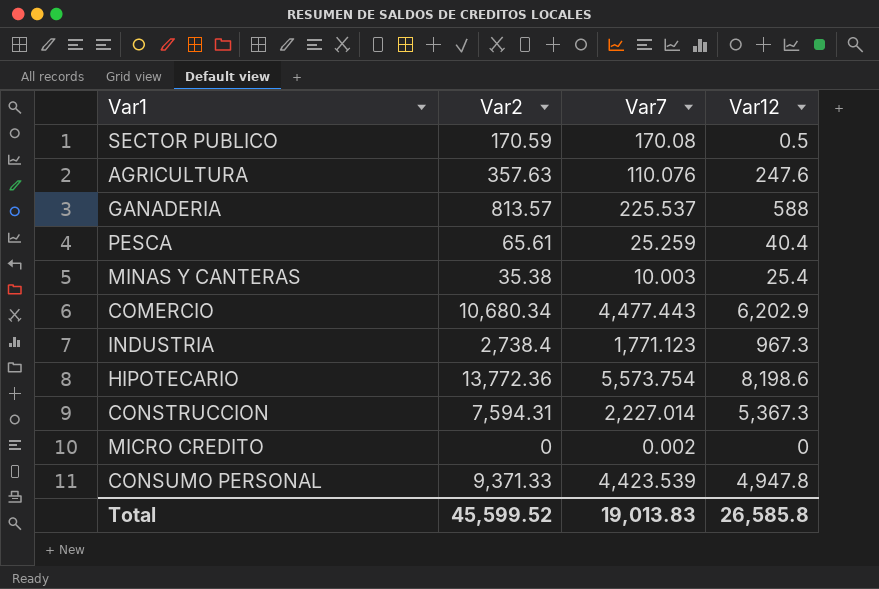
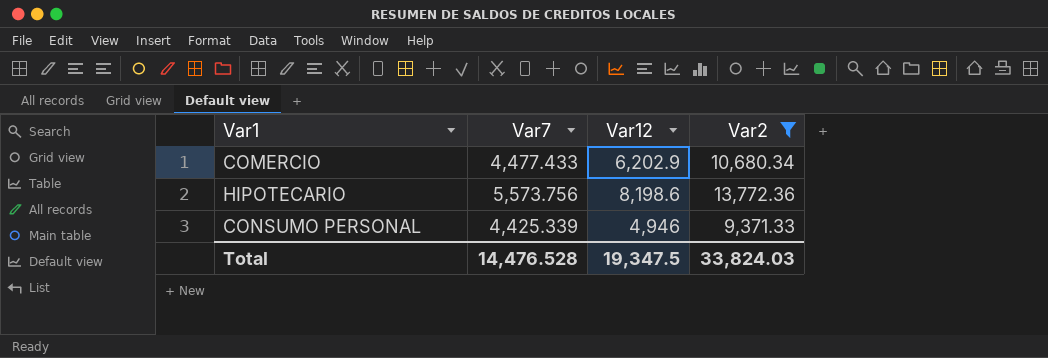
filter: none -> Var2 >= 9,371.33
column Var2 | position: 2 -> 4
COMERCIO | Var7: 4,477.443 -> 4,477.433
HIPOTECARIO | Var7: 5,573.754 -> 5,573.756
CONSUMO PERSONAL | Var7: 4,423.539 -> 4,425.339
CONSUMO PERSONAL | Var12: 4,947.8 -> 4,946
Total | Var7: 19,013.83 -> 14,476.528
Total | Var12: 26,585.8 -> 19,347.5
Total | Var2: 45,599.52 -> 33,824.03

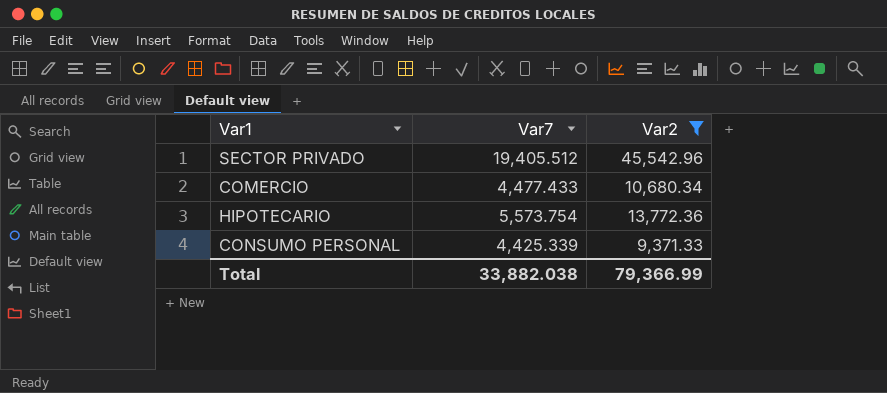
column Var12 | formula: [Var2] - [Var7] -> none
row SECTOR PRIVADO: none -> 19,405.512 | 45,542.96
HIPOTECARIO | Var7: 5,573.756 -> 5,573.754
Total | Var7: 14,476.528 -> 33,882.038
Total | Var2: 33,824.03 -> 79,366.99

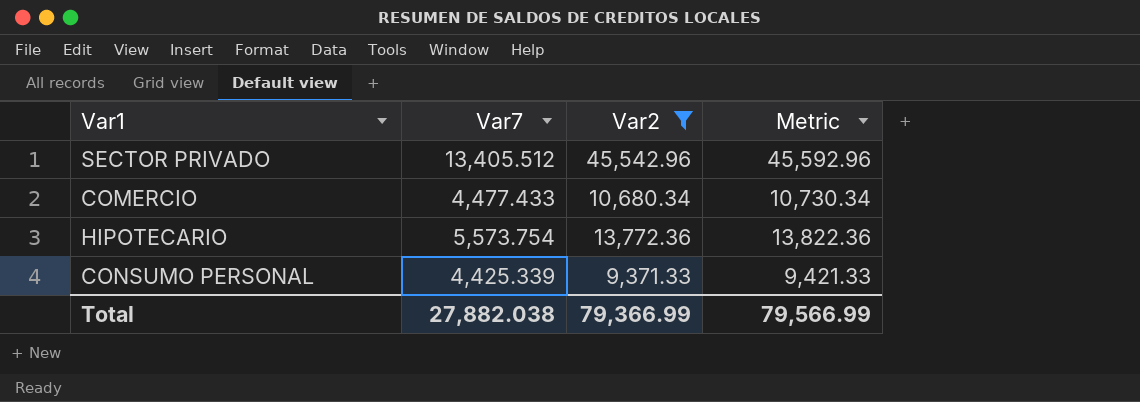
column Metric | formula: none -> [Var2] + 50
SECTOR PRIVADO | Var7: 19,405.512 -> 13,405.512
Total | Var7: 33,882.038 -> 27,882.038

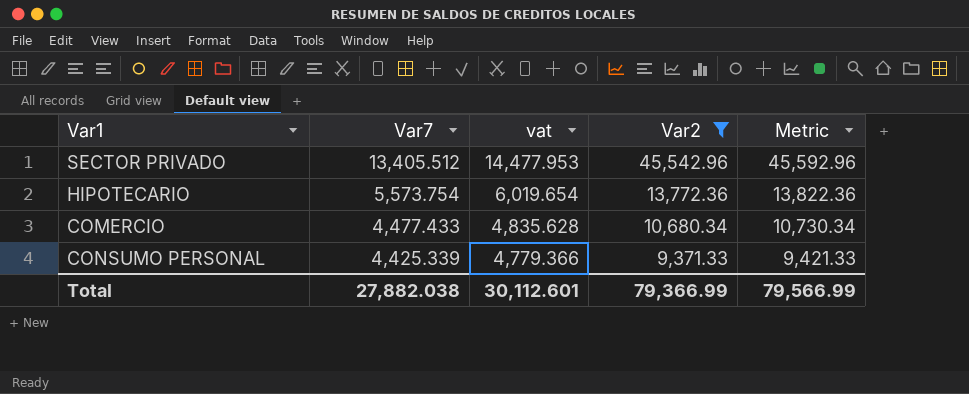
row order: none -> Var7 descending
column vat | formula: none -> [Var7] * 1.08

